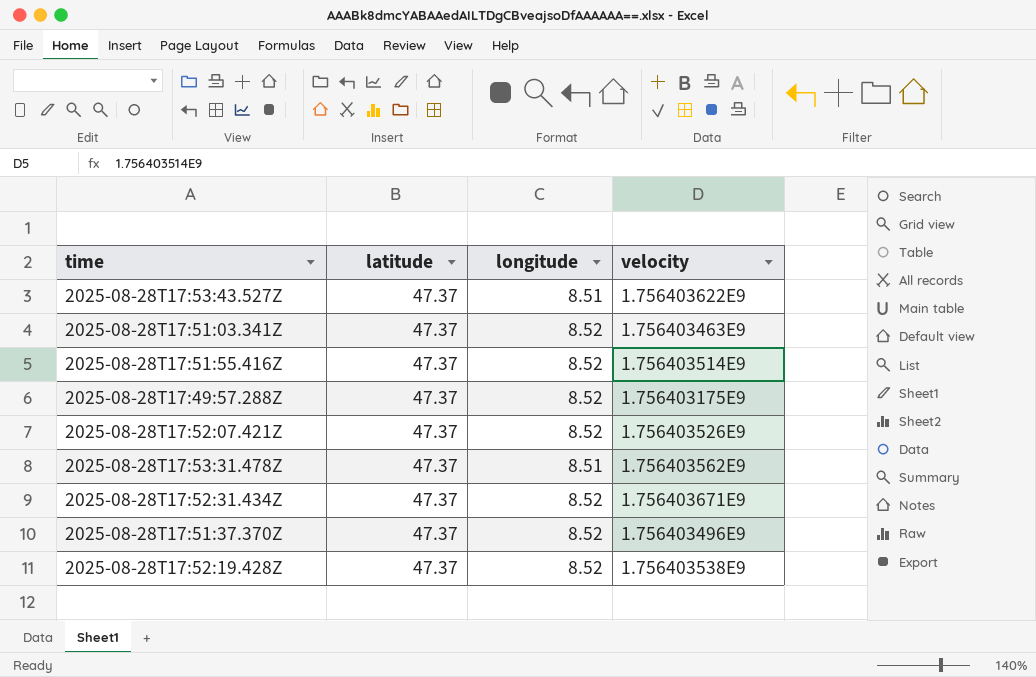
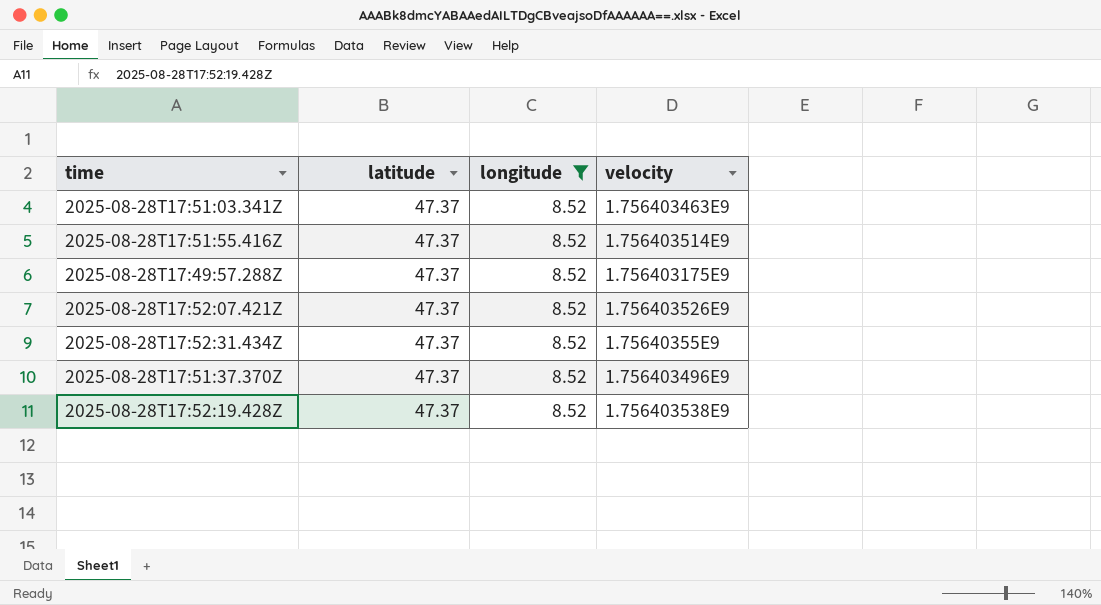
filter: none -> longitude = 8.52
2025-08-28T17:52:31.434Z | velocity: 1.756403671E9 -> 1.75640355E9

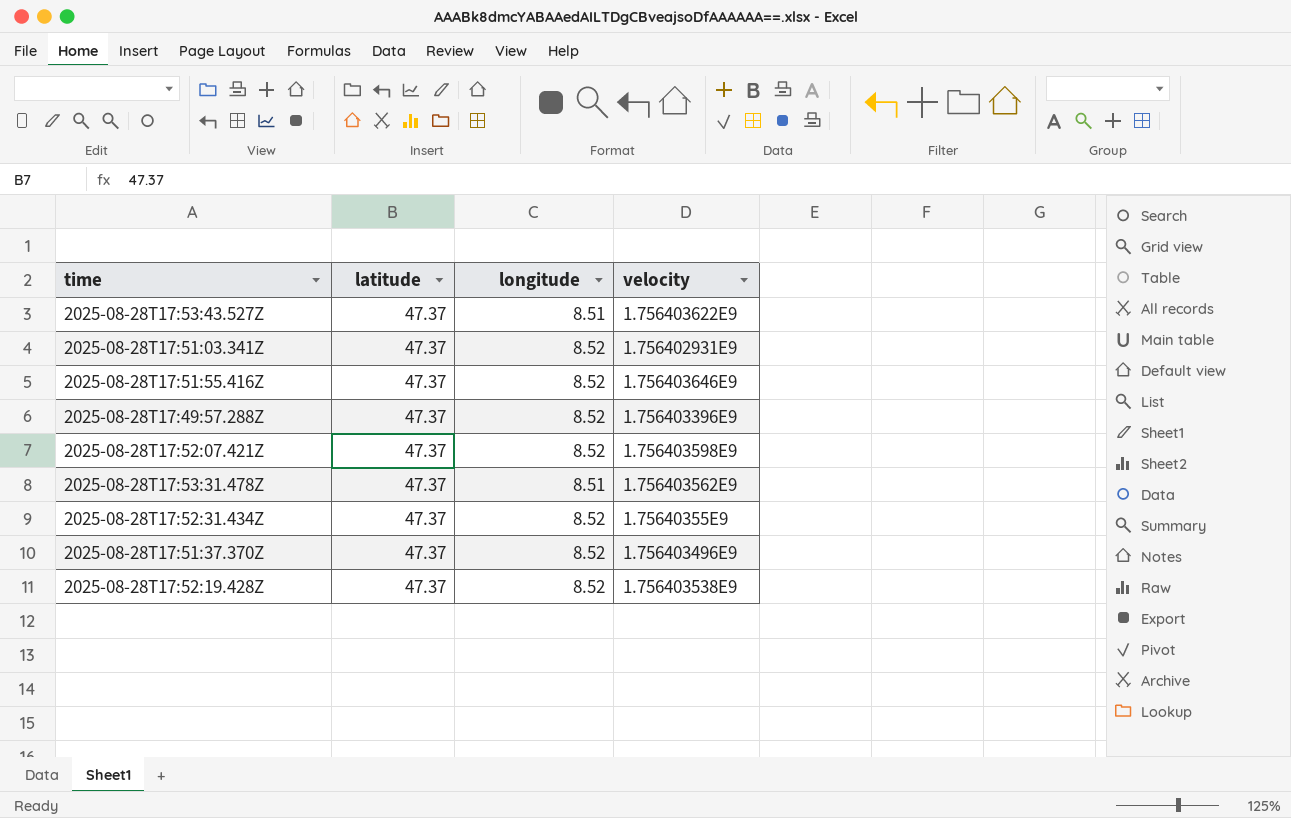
filter: longitude = 8.52 -> none
2025-08-28T17:51:03.341Z | velocity: 1.756403463E9 -> 1.756402931E9
2025-08-28T17:51:55.416Z | velocity: 1.756403514E9 -> 1.756403646E9
2025-08-28T17:49:57.288Z | velocity: 1.756403175E9 -> 1.756403396E9
2025-08-28T17:52:07.421Z | velocity: 1.756403526E9 -> 1.756403598E9

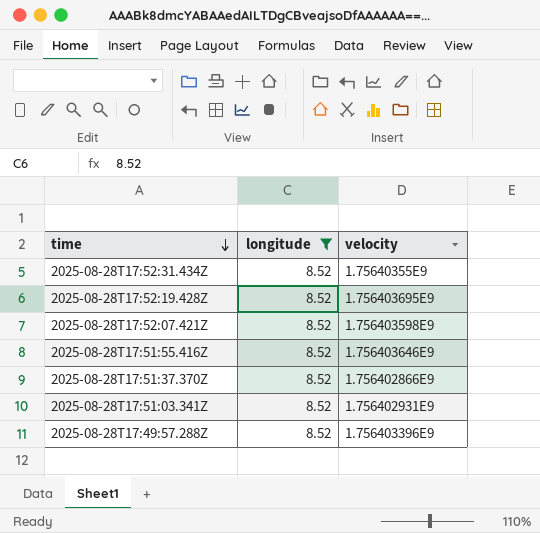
filter: none -> longitude = 8.52
row order: none -> time descending
column latitude | position: 2 -> none
2025-08-28T17:52:19.428Z | velocity: 1.756403538E9 -> 1.756403695E9
2025-08-28T17:51:37.370Z | velocity: 1.756403496E9 -> 1.756402866E9

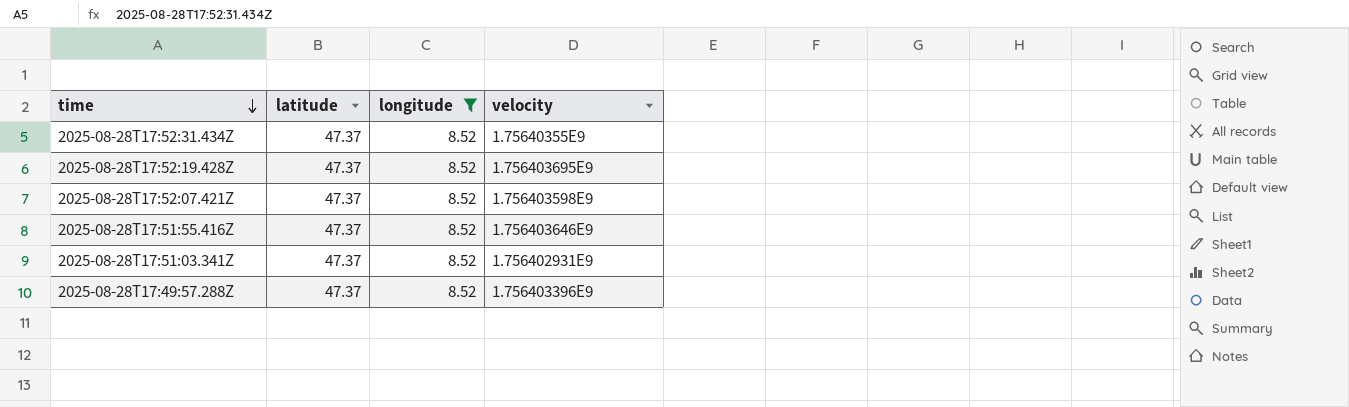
column latitude | position: none -> 2
row 2025-08-28T17:51:37.370Z: 8.52 | 1.756402866E9 -> none

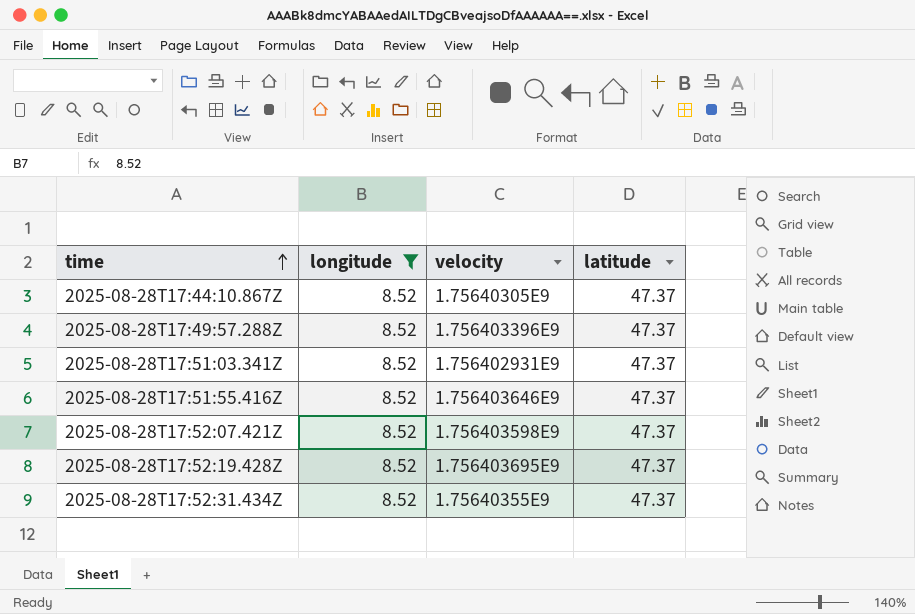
row order: time descending -> time ascending
column latitude | position: 2 -> 4
row 2025-08-28T17:44:10.867Z: none -> 8.52 | 1.75640305E9 | 47.37

